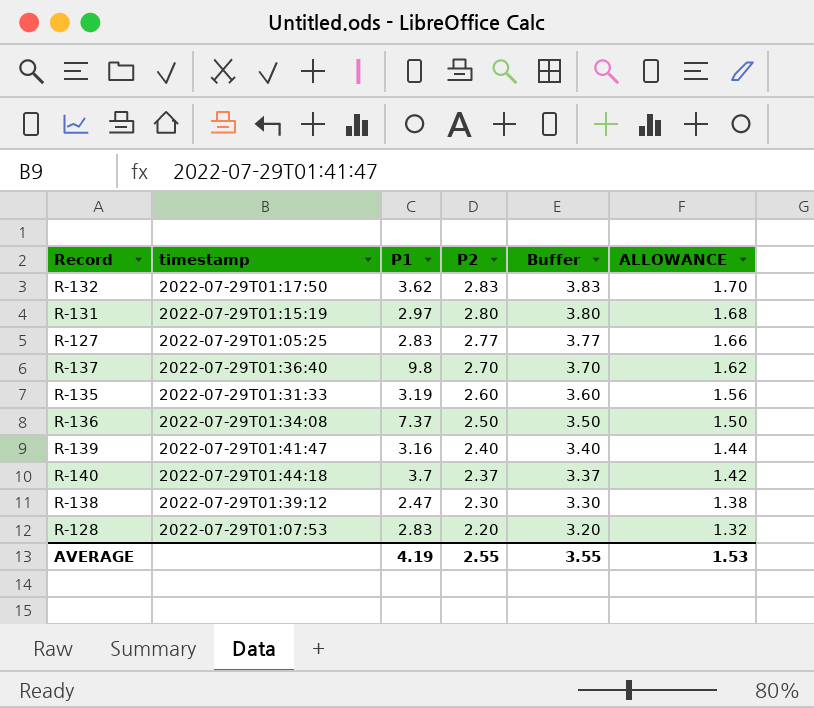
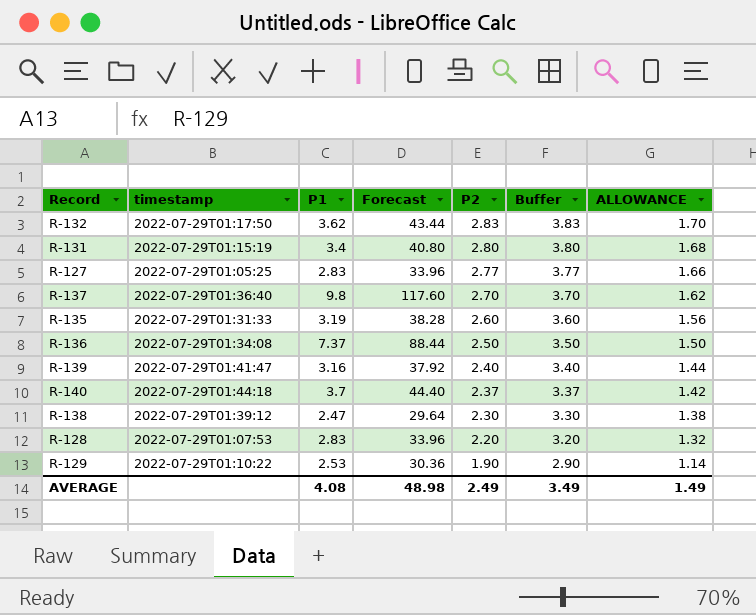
column Forecast | formula: none -> [P1] * 12
R-131 | P1: 2.97 -> 3.4
row R-129: none -> 2022-07-29T01:10:22 | 2.53 | 30.36 | 1.90 | 2.90 | 1.14
AVERAGE | P1: 4.19 -> 4.08
AVERAGE | P2: 2.55 -> 2.49
AVERAGE | Buffer: 3.55 -> 3.49
AVERAGE | ALLOWANCE: 1.53 -> 1.49

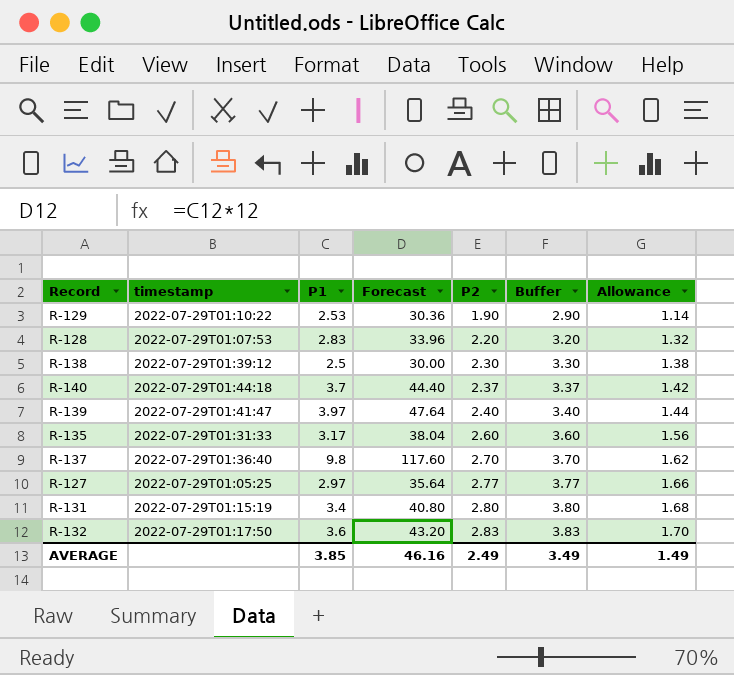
row order: P2 descending -> P2 ascending
column name: ALLOWANCE -> Allowance
row R-136: 2022-07-29T01:34:08 | 7.37 | 88.44 | 2.50 | 3.50 | 1.50 -> none
R-138 | P1: 2.47 -> 2.5
R-138 | Forecast: 29.64 -> 30.00
R-139 | P1: 3.16 -> 3.97
R-139 | Forecast: 37.92 -> 47.64
R-135 | P1: 3.19 -> 3.17
R-135 | Forecast: 38.28 -> 38.04
R-127 | P1: 2.83 -> 2.97
R-127 | Forecast: 33.96 -> 35.64
R-132 | P1: 3.62 -> 3.6
R-132 | Forecast: 43.44 -> 43.20
AVERAGE | P1: 4.08 -> 3.85
AVERAGE | Forecast: 48.98 -> 46.16

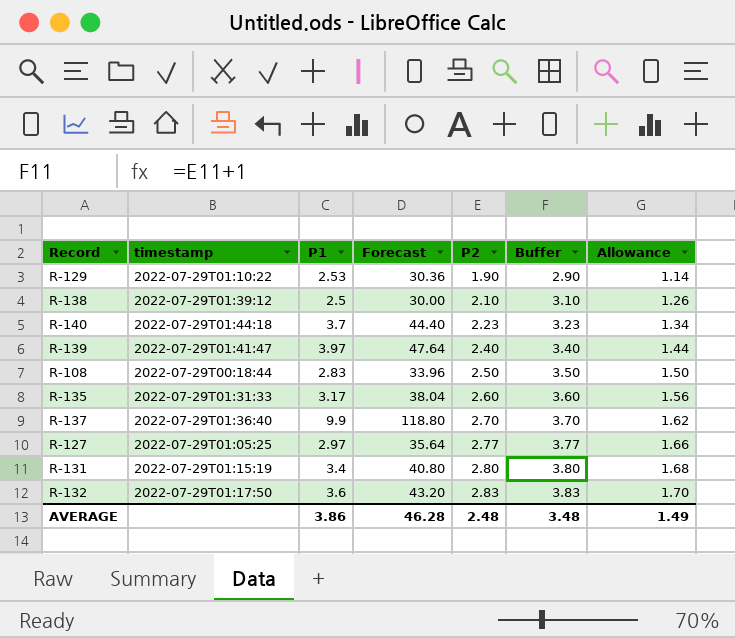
row R-128: 2022-07-29T01:07:53 | 2.83 | 33.96 | 2.20 | 3.20 | 1.32 -> none
R-138 | P2: 2.30 -> 2.10
R-138 | Buffer: 3.30 -> 3.10
R-138 | Allowance: 1.38 -> 1.26
R-140 | P2: 2.37 -> 2.23
R-140 | Buffer: 3.37 -> 3.23
R-140 | Allowance: 1.42 -> 1.34
row R-108: none -> 2022-07-29T00:18:44 | 2.83 | 33.96 | 2.50 | 3.50 | 1.50
R-137 | P1: 9.8 -> 9.9
R-137 | Forecast: 117.60 -> 118.80
AVERAGE | P1: 3.85 -> 3.86
AVERAGE | Forecast: 46.16 -> 46.28
AVERAGE | P2: 2.49 -> 2.48
AVERAGE | Buffer: 3.49 -> 3.48

